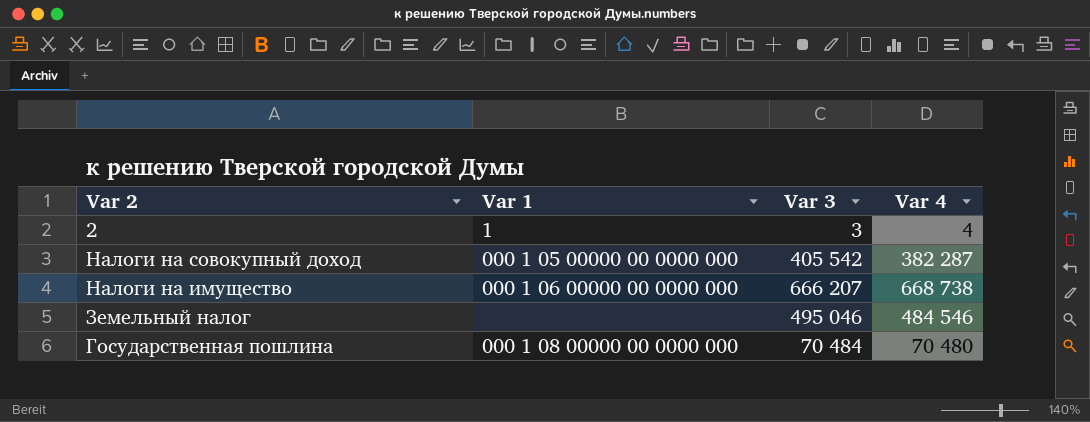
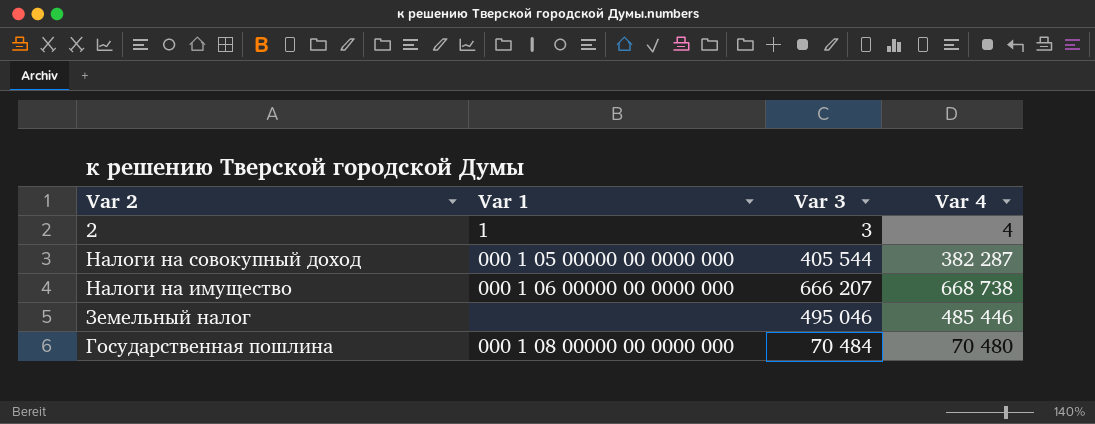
Налоги на совокупный доход | Var 3: 405 542 -> 405 544
Земельный налог | Var 4: 484 546 -> 485 446

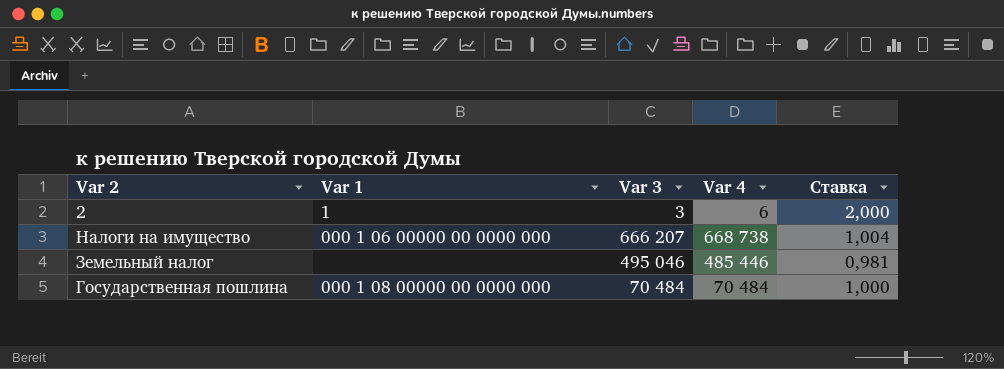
column Ставка | formula: none -> [Var 4] / [Var 3]
row Налоги на совокупный доход: 000 1 05 00000 00 0000 000 | 405 544 | 382 287 -> none
2 | Var 4: 4 -> 6
Государственная пошлина | Var 4: 70 480 -> 70 484

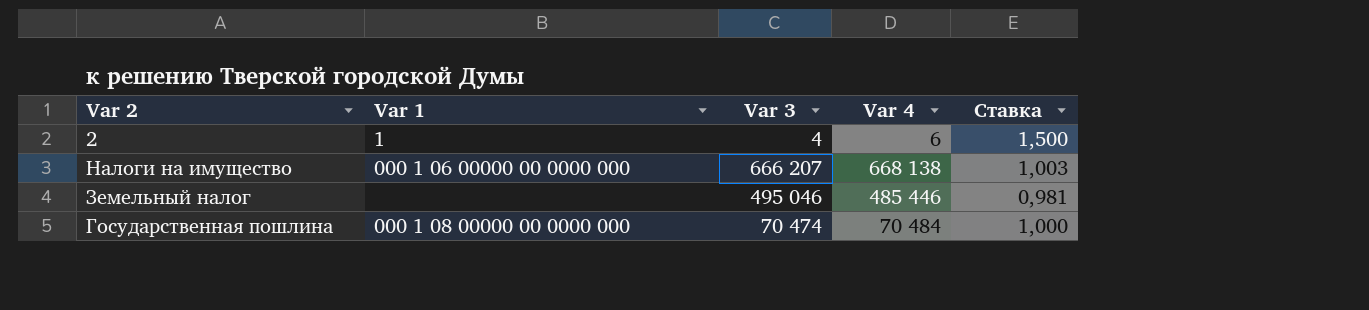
2 | Var 3: 3 -> 4
2 | Ставка: 2,000 -> 1,500
Налоги на имущество | Var 4: 668 738 -> 668 138
Налоги на имущество | Ставка: 1,004 -> 1,003
Государственная пошлина | Var 3: 70 484 -> 70 474

